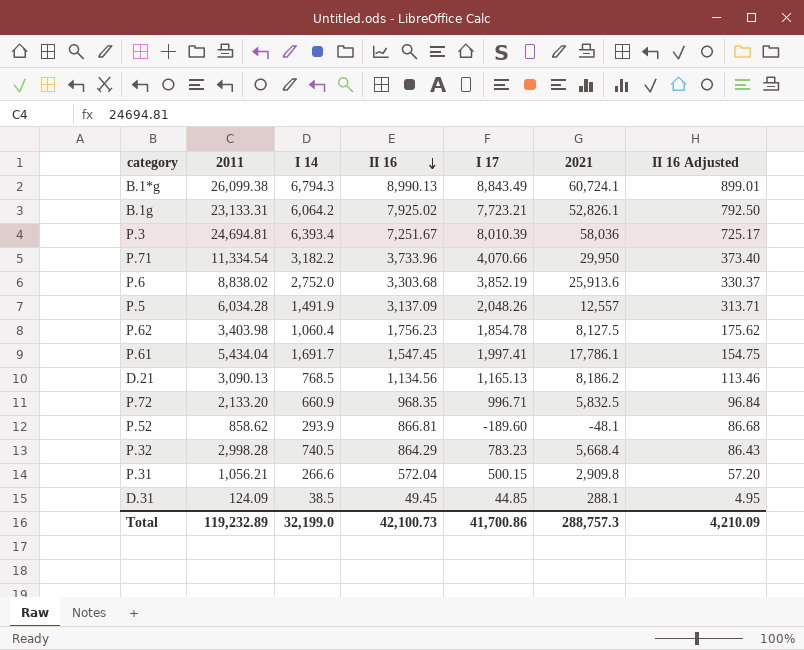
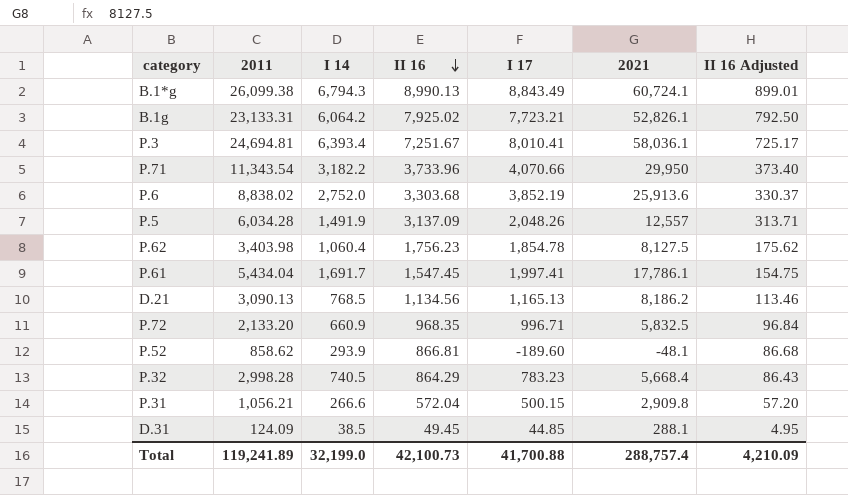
P.3 | I 17: 8,010.39 -> 8,010.41
P.3 | 2021: 58,036 -> 58,036.1
P.71 | 2011: 11,334.54 -> 11,343.54
Total | 2011: 119,232.89 -> 119,241.89
Total | I 17: 41,700.86 -> 41,700.88
Total | 2021: 288,757.3 -> 288,757.4

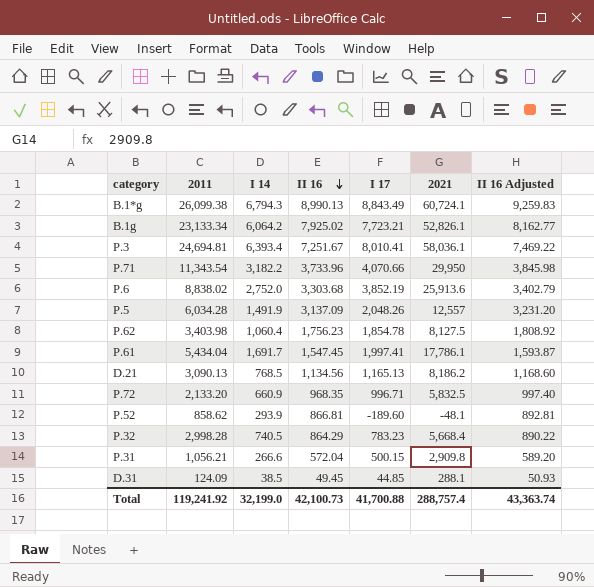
column II 16 Adjusted | formula: [II 16] * 0.1 -> [II 16] * 1.03
B.1g | 2011: 23,133.31 -> 23,133.34
Total | 2011: 119,241.89 -> 119,241.92
Total | II 16 Adjusted: 4,210.09 -> 43,363.74

